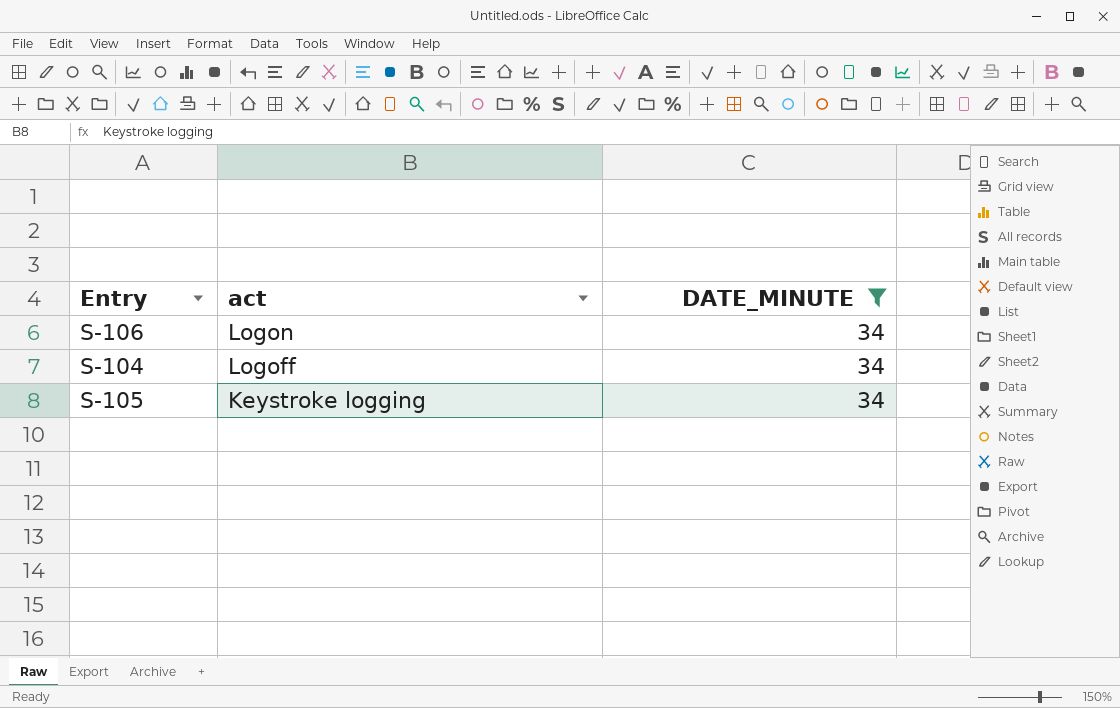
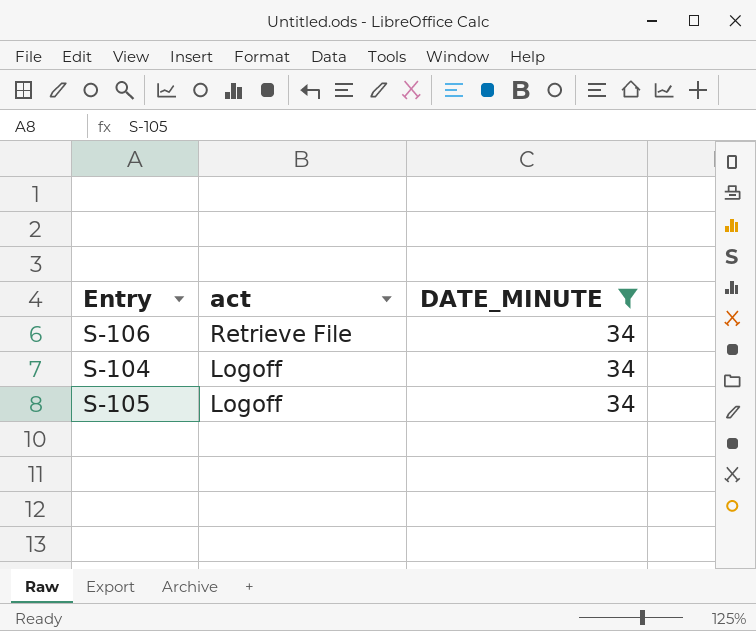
S-106 | act: Logon -> Retrieve File
S-105 | act: Keystroke logging -> Logoff

